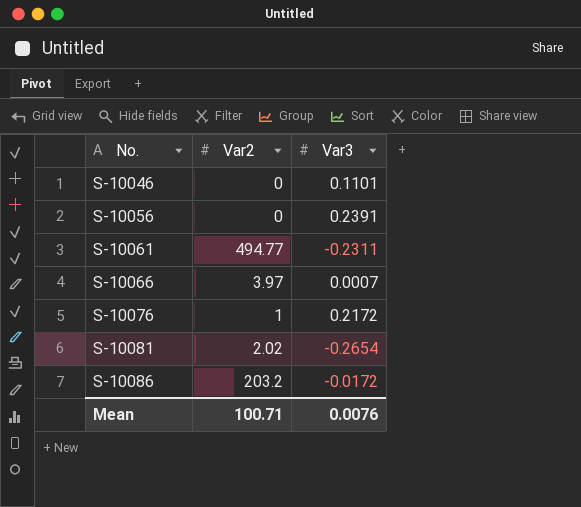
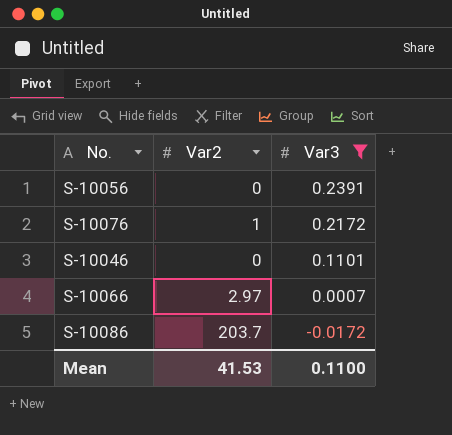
filter: none -> Var3 >= -0.0172
row order: No. ascending -> Var3 descending
S-10066 | Var2: 3.97 -> 2.97
S-10086 | Var2: 203.2 -> 203.7
Mean | Var2: 100.71 -> 41.53
Mean | Var3: 0.0076 -> 0.1100

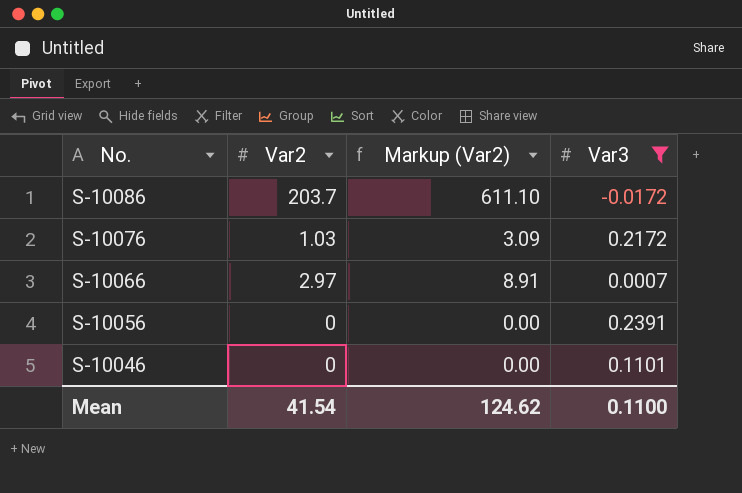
row order: Var3 descending -> No. descending
column Markup (Var2) | formula: none -> [Var2] * 3
S-10076 | Var2: 1 -> 1.03
Mean | Var2: 41.53 -> 41.54

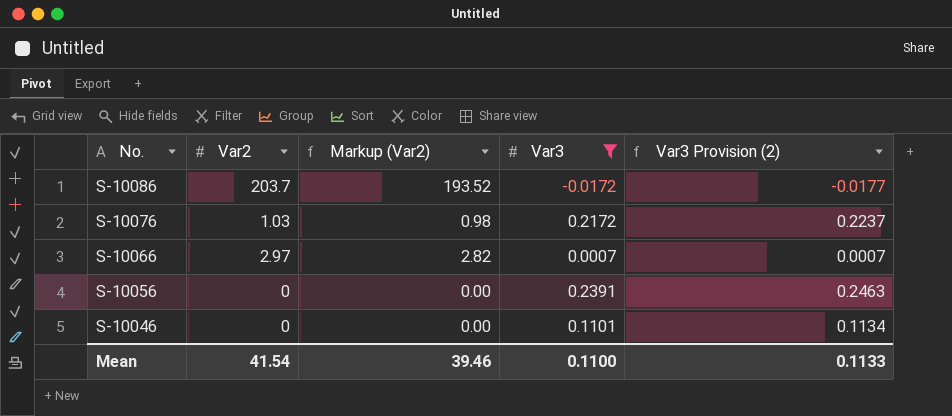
column Markup (Var2) | formula: [Var2] * 3 -> [Var2] * 0.95
column Var3 Provision (2) | formula: none -> [Var3] * 1.03
Mean | Markup (Var2): 124.62 -> 39.46

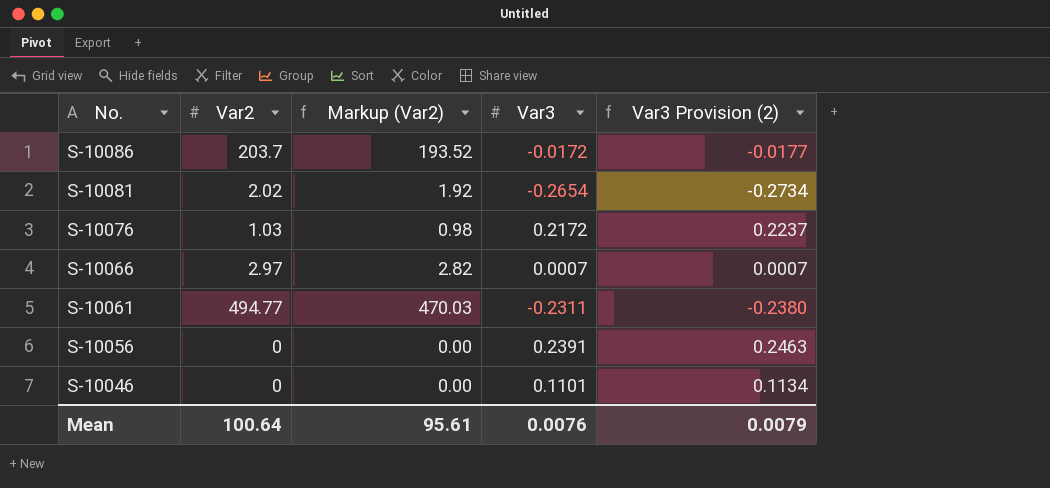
filter: Var3 >= -0.0172 -> none
Mean | Var2: 41.54 -> 100.64
Mean | Markup (Var2): 39.46 -> 95.61
Mean | Var3: 0.1100 -> 0.0076
Mean | Var3 Provision (2): 0.1133 -> 0.0079

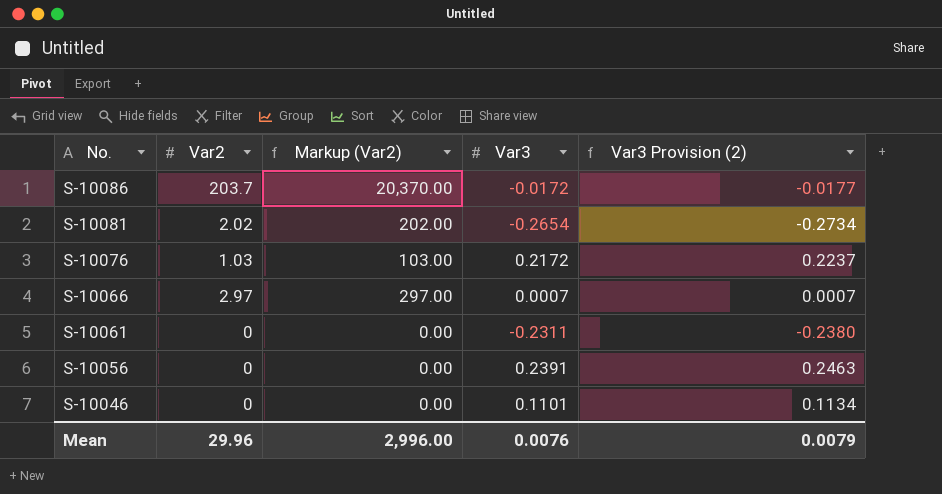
column Markup (Var2) | formula: [Var2] * 0.95 -> [Var2] * 100
S-10061 | Var2: 494.77 -> 0
Mean | Var2: 100.64 -> 29.96
Mean | Markup (Var2): 95.61 -> 2,996.00

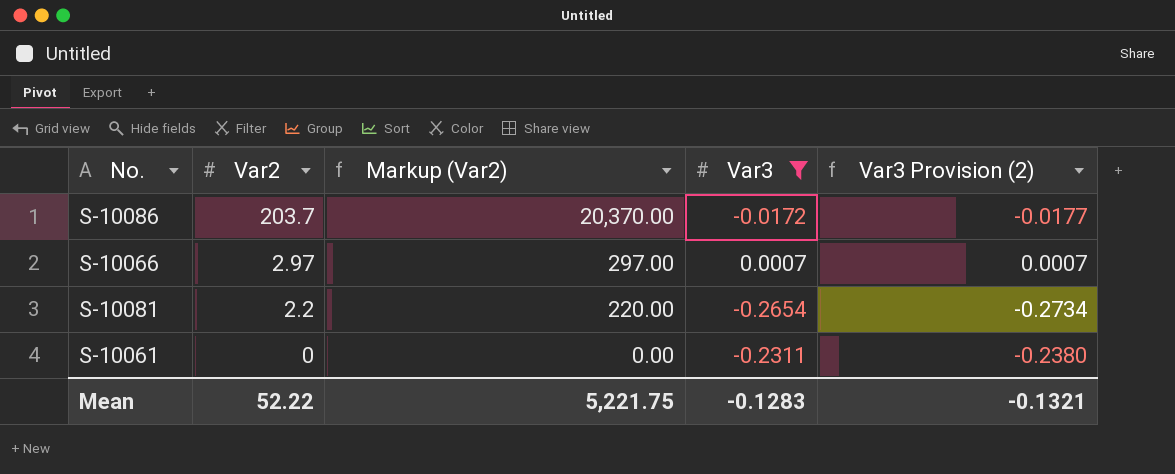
filter: none -> Var3 <= 0.0007
row order: No. descending -> Var2 descending
S-10081 | Var2: 2.02 -> 2.2
S-10081 | Markup (Var2): 202.00 -> 220.00
Mean | Var2: 29.96 -> 52.22
Mean | Markup (Var2): 2,996.00 -> 5,221.75
Mean | Var3: 0.0076 -> -0.1283
Mean | Var3 Provision (2): 0.0079 -> -0.1321

